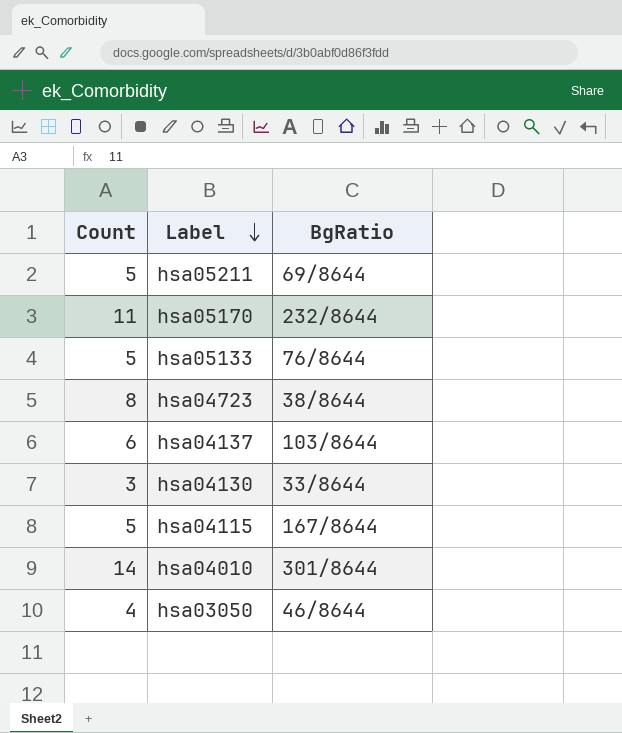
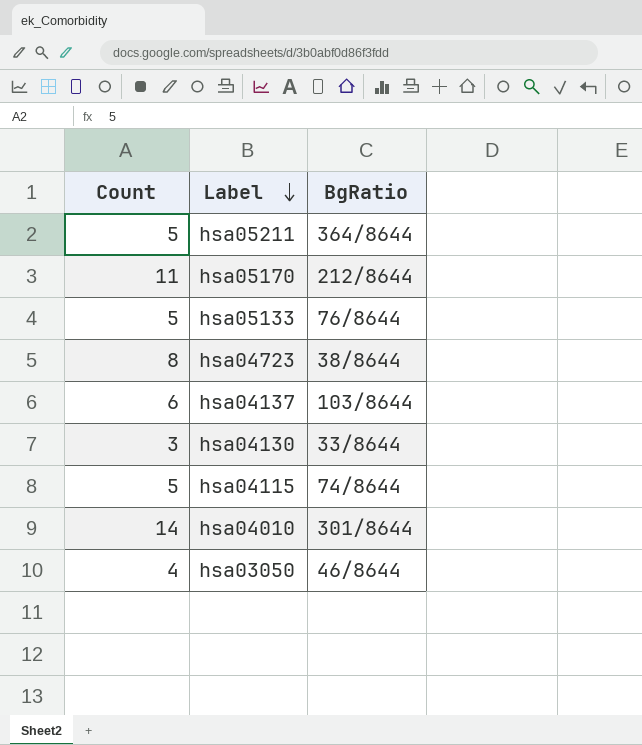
hsa05211 | BgRatio: 69/8644 -> 364/8644
hsa05170 | BgRatio: 232/8644 -> 212/8644
hsa04115 | BgRatio: 167/8644 -> 74/8644

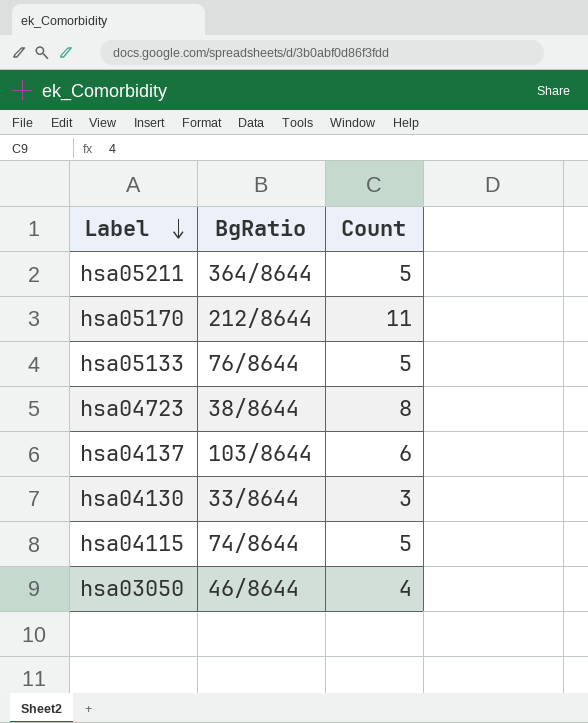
column Count | position: 1 -> 3
row hsa04010: 14 | 301/8644 -> none

